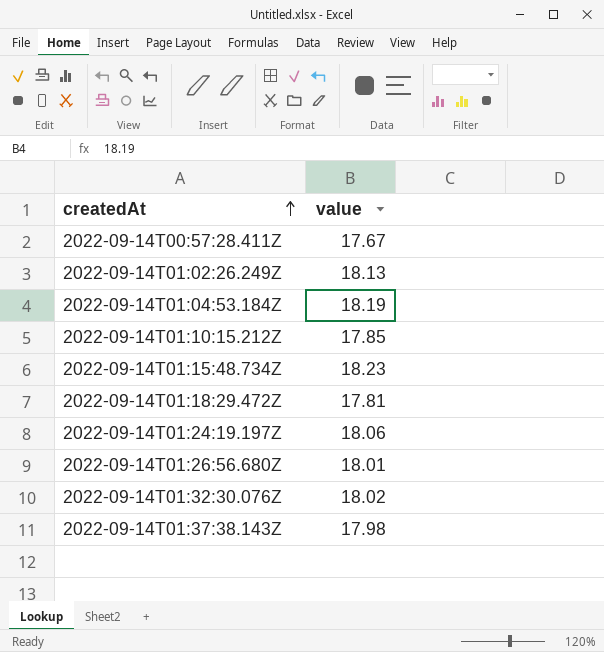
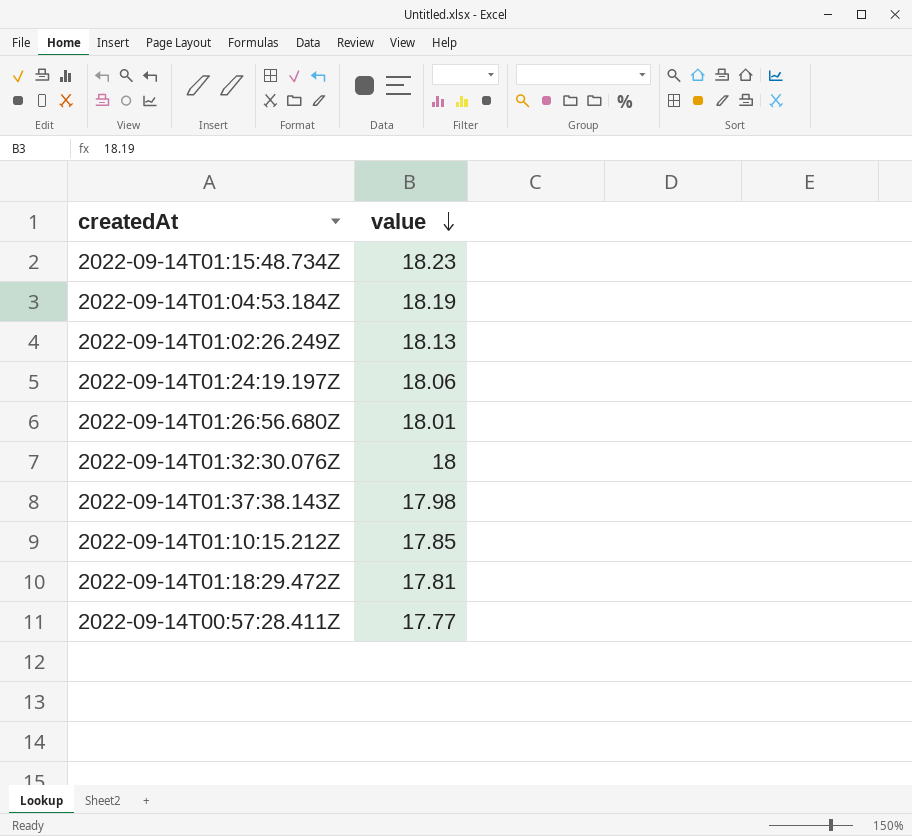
row order: createdAt ascending -> value descending
2022-09-14T01:32:30.076Z | value: 18.02 -> 18
2022-09-14T00:57:28.411Z | value: 17.67 -> 17.77

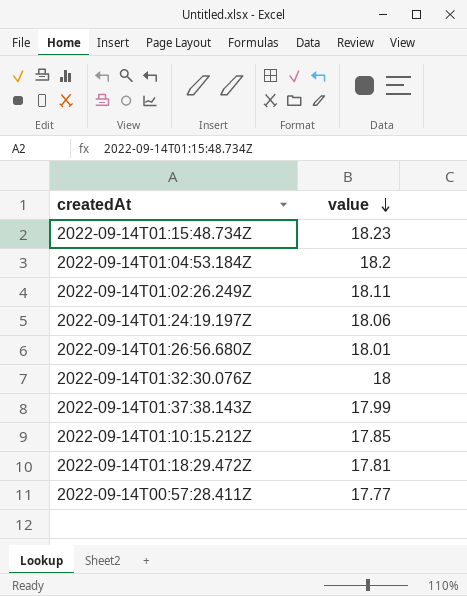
2022-09-14T01:04:53.184Z | value: 18.19 -> 18.2
2022-09-14T01:02:26.249Z | value: 18.13 -> 18.11
2022-09-14T01:37:38.143Z | value: 17.98 -> 17.99

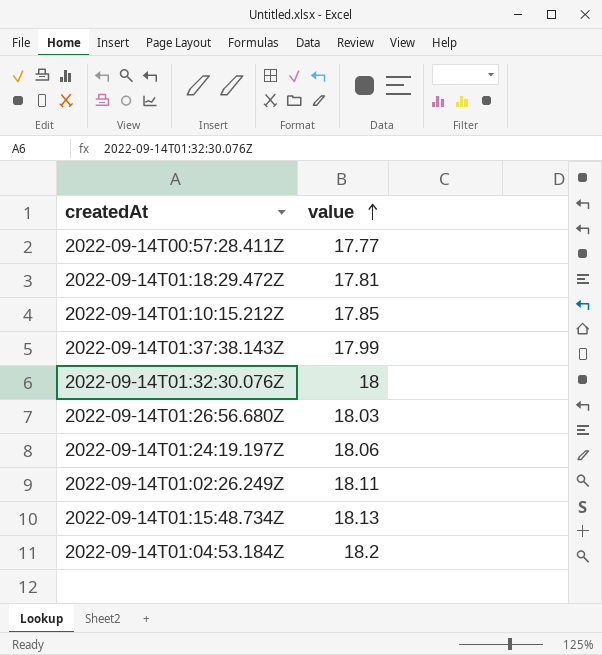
row order: value descending -> value ascending
2022-09-14T01:26:56.680Z | value: 18.01 -> 18.03
2022-09-14T01:15:48.734Z | value: 18.23 -> 18.13

